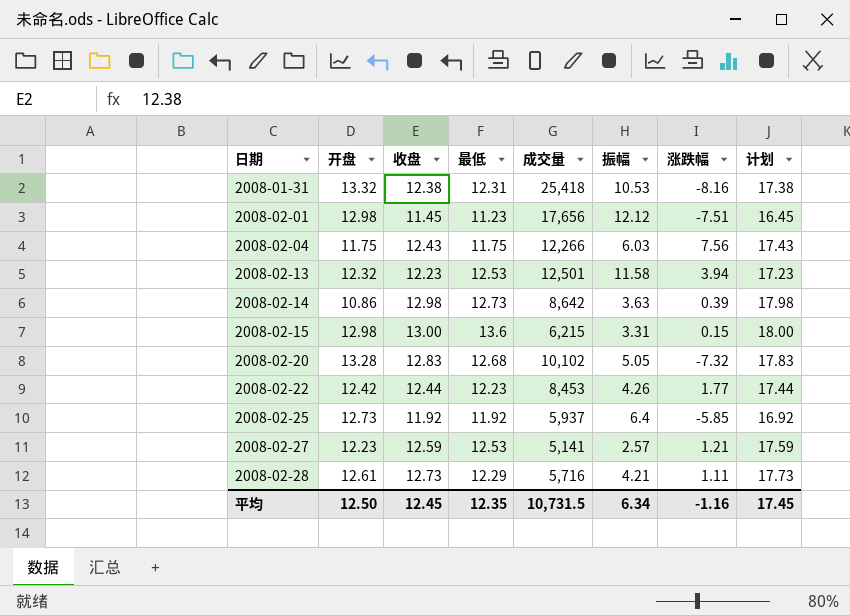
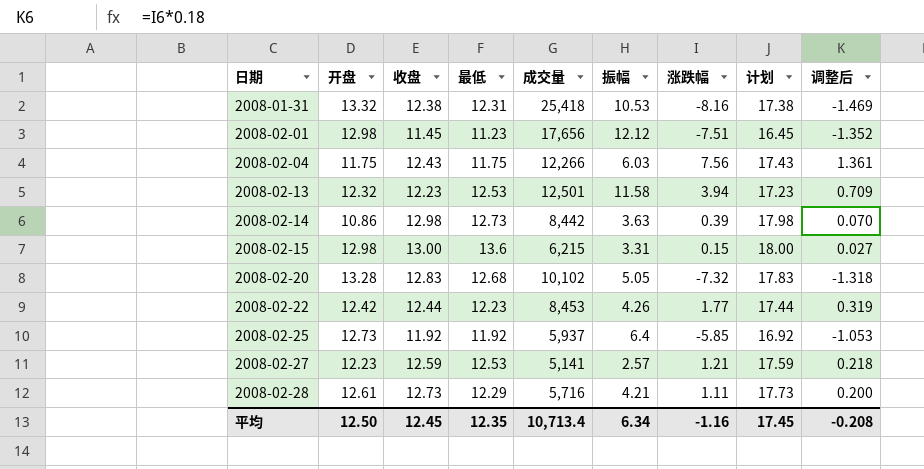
column 调整后 | formula: none -> [涨跌幅] * 0.18
2008-02-14 | 成交量: 8,642 -> 8,442
平均 | 成交量: 10,731.5 -> 10,713.4

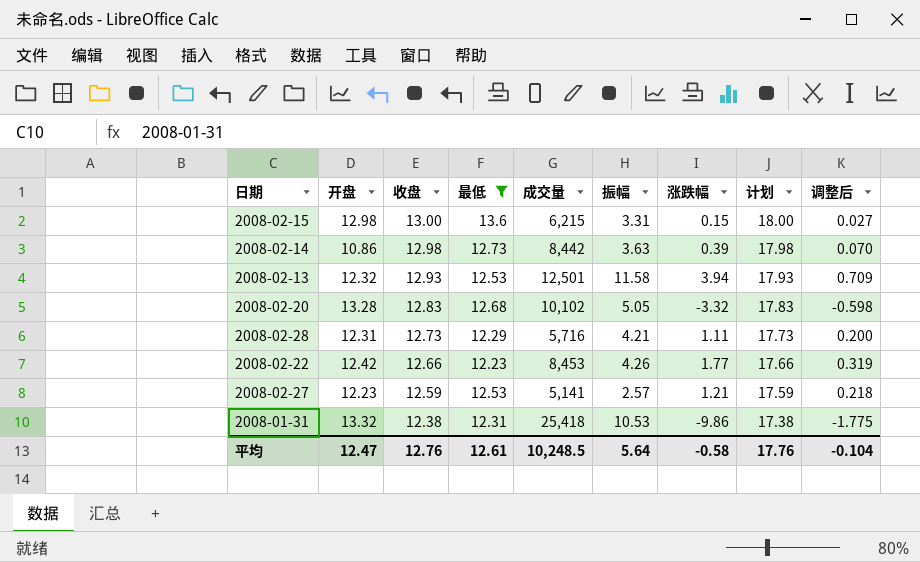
filter: none -> 最低 >= 12.23
row order: 日期 ascending -> 收盘 descending
2008-02-13 | 收盘: 12.23 -> 12.93
2008-02-13 | 计划: 17.23 -> 17.93
2008-02-20 | 涨跌幅: -7.32 -> -3.32
2008-02-20 | 调整后: -1.318 -> -0.598
2008-02-28 | 开盘: 12.61 -> 12.31
2008-02-22 | 收盘: 12.44 -> 12.66
2008-02-22 | 计划: 17.44 -> 17.66
2008-01-31 | 涨跌幅: -8.16 -> -9.86
2008-01-31 | 调整后: -1.469 -> -1.775
平均 | 开盘: 12.50 -> 12.47
平均 | 收盘: 12.45 -> 12.76
平均 | 最低: 12.35 -> 12.61
平均 | 成交量: 10,713.4 -> 10,248.5
平均 | 振幅: 6.34 -> 5.64
平均 | 涨跌幅: -1.16 -> -0.58
平均 | 计划: 17.45 -> 17.76
平均 | 调整后: -0.208 -> -0.104

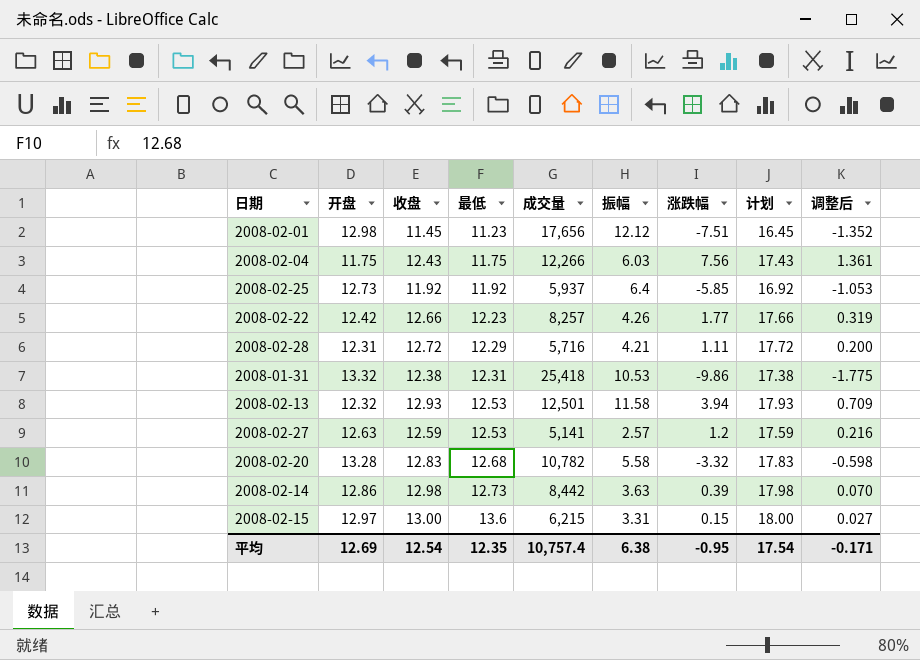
filter: 最低 >= 12.23 -> none
row order: 收盘 descending -> 最低 ascending
2008-02-22 | 成交量: 8,453 -> 8,257
2008-02-28 | 收盘: 12.73 -> 12.72
2008-02-28 | 计划: 17.73 -> 17.72
2008-02-27 | 开盘: 12.23 -> 12.63
2008-02-27 | 涨跌幅: 1.21 -> 1.2
2008-02-27 | 调整后: 0.218 -> 0.216
2008-02-20 | 成交量: 10,102 -> 10,782
2008-02-20 | 振幅: 5.05 -> 5.58
2008-02-14 | 开盘: 10.86 -> 12.86
2008-02-15 | 开盘: 12.98 -> 12.97
平均 | 开盘: 12.47 -> 12.69
平均 | 收盘: 12.76 -> 12.54
平均 | 最低: 12.61 -> 12.35
平均 | 成交量: 10,248.5 -> 10,757.4
平均 | 振幅: 5.64 -> 6.38
平均 | 涨跌幅: -0.58 -> -0.95
平均 | 计划: 17.76 -> 17.54
平均 | 调整后: -0.104 -> -0.171

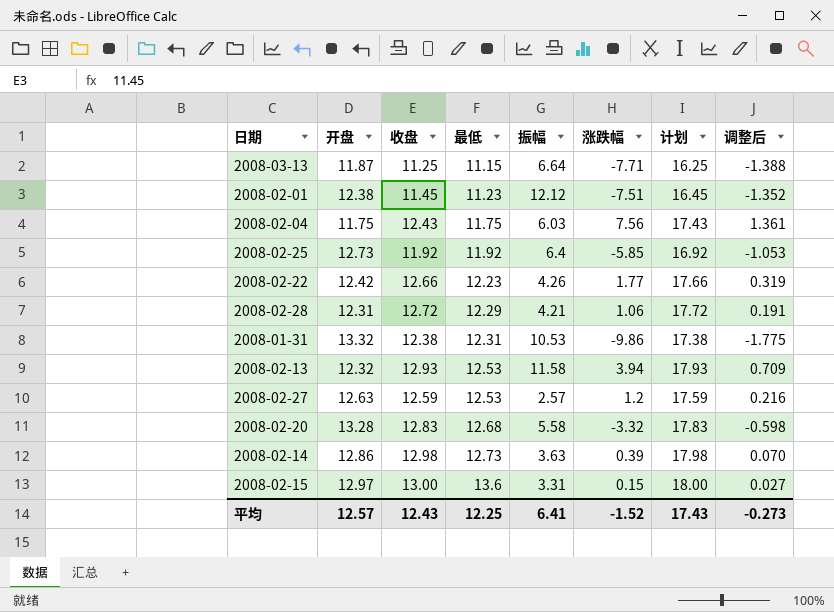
column 成交量 | position: 5 -> none
row 2008-03-13: none -> 11.87 | 11.25 | 11.15 | 6.64 | -7.71 | 16.25 | -1.388
2008-02-01 | 开盘: 12.98 -> 12.38
2008-02-28 | 涨跌幅: 1.11 -> 1.06
2008-02-28 | 调整后: 0.200 -> 0.191
平均 | 开盘: 12.69 -> 12.57
平均 | 收盘: 12.54 -> 12.43
平均 | 最低: 12.35 -> 12.25
平均 | 振幅: 6.38 -> 6.41
平均 | 涨跌幅: -0.95 -> -1.52
平均 | 计划: 17.54 -> 17.43
平均 | 调整后: -0.171 -> -0.273

